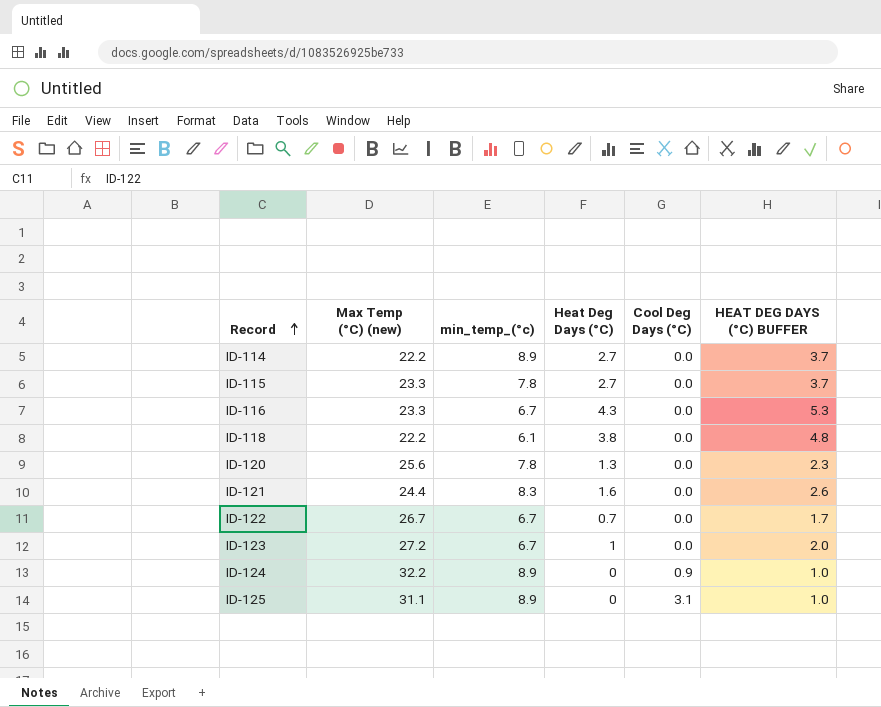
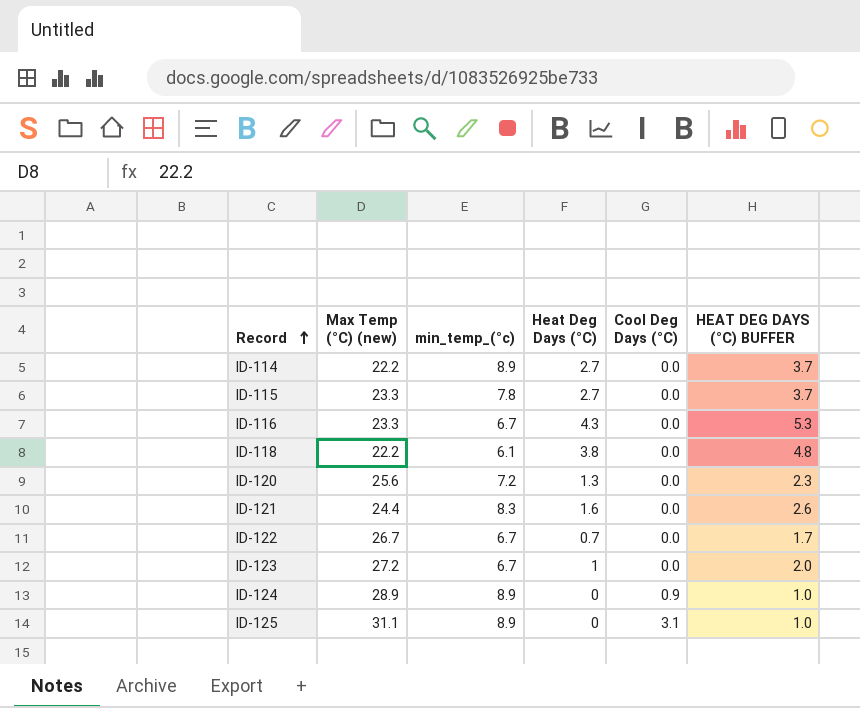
ID-120 | min_temp_(°c): 7.8 -> 7.2
ID-124 | Max Temp (°C) (new): 32.2 -> 28.9

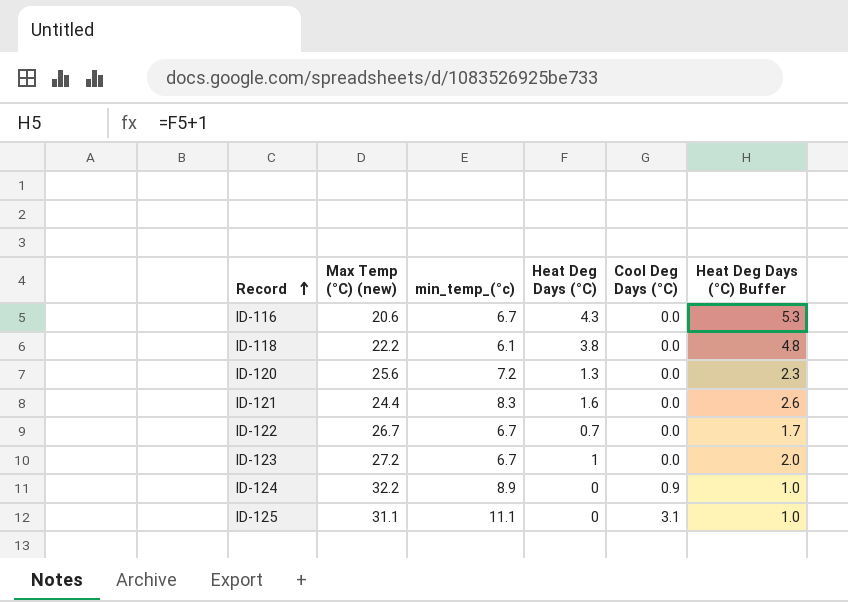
column name: HEAT DEG DAYS (°C) BUFFER -> Heat Deg Days (°C) Buffer
row ID-114: 22.2 | 8.9 | 2.7 | 0.0 | 3.7 -> none
row ID-115: 23.3 | 7.8 | 2.7 | 0.0 | 3.7 -> none
ID-116 | Max Temp (°C) (new): 23.3 -> 20.6
ID-124 | Max Temp (°C) (new): 28.9 -> 32.2
ID-125 | min_temp_(°c): 8.9 -> 11.1

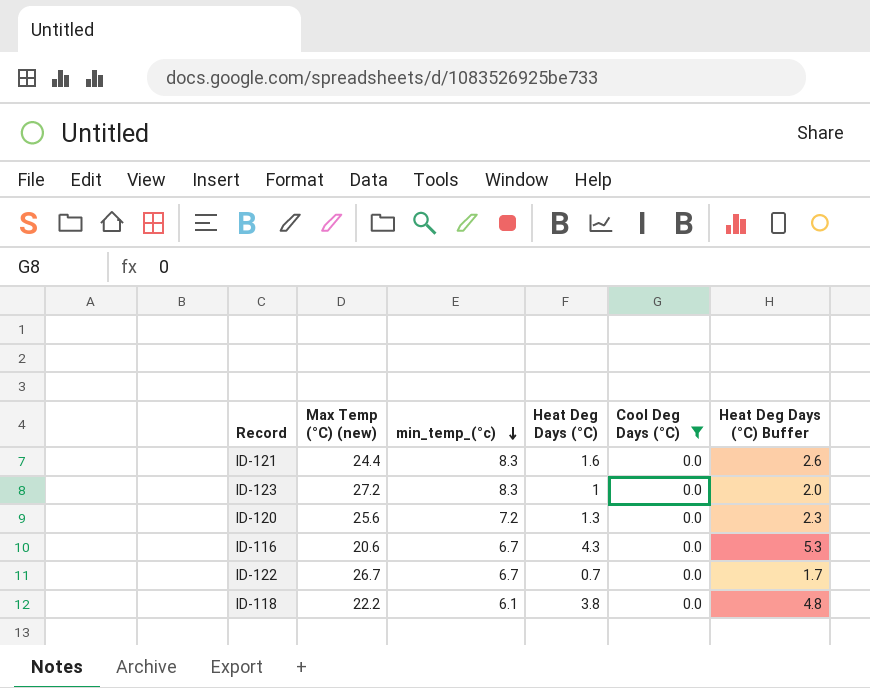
filter: none -> Cool Deg Days (°C) = 0.0
row order: Record ascending -> min_temp_(°c) descending
ID-123 | min_temp_(°c): 6.7 -> 8.3

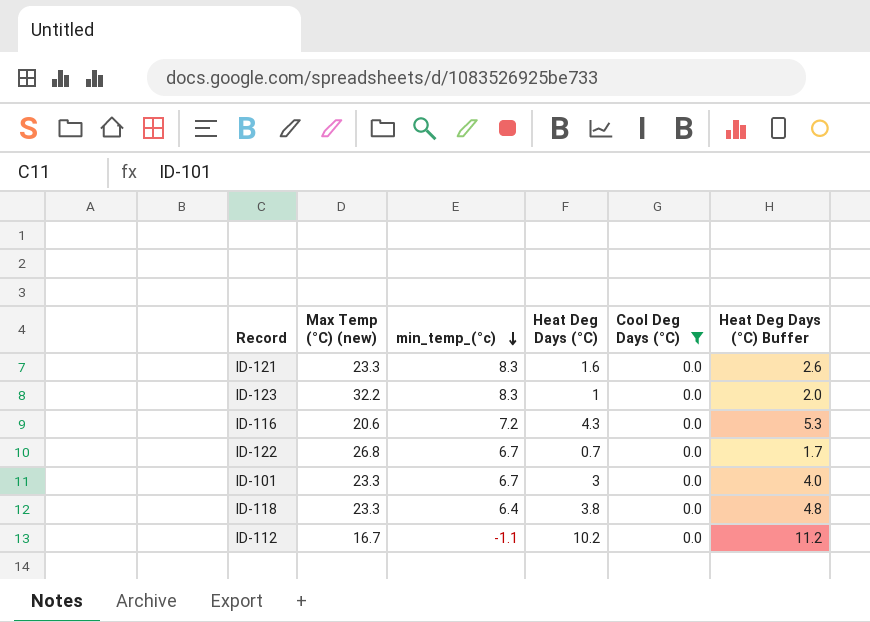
row ID-120: 25.6 | 7.2 | 1.3 | 0.0 | 2.3 -> none
ID-121 | Max Temp (°C) (new): 24.4 -> 23.3
ID-123 | Max Temp (°C) (new): 27.2 -> 32.2
ID-116 | min_temp_(°c): 6.7 -> 7.2
ID-122 | Max Temp (°C) (new): 26.7 -> 26.8
row ID-101: none -> 23.3 | 6.7 | 3 | 0.0 | 4.0
ID-118 | Max Temp (°C) (new): 22.2 -> 23.3
ID-118 | min_temp_(°c): 6.1 -> 6.4
row ID-112: none -> 16.7 | -1.1 | 10.2 | 0.0 | 11.2

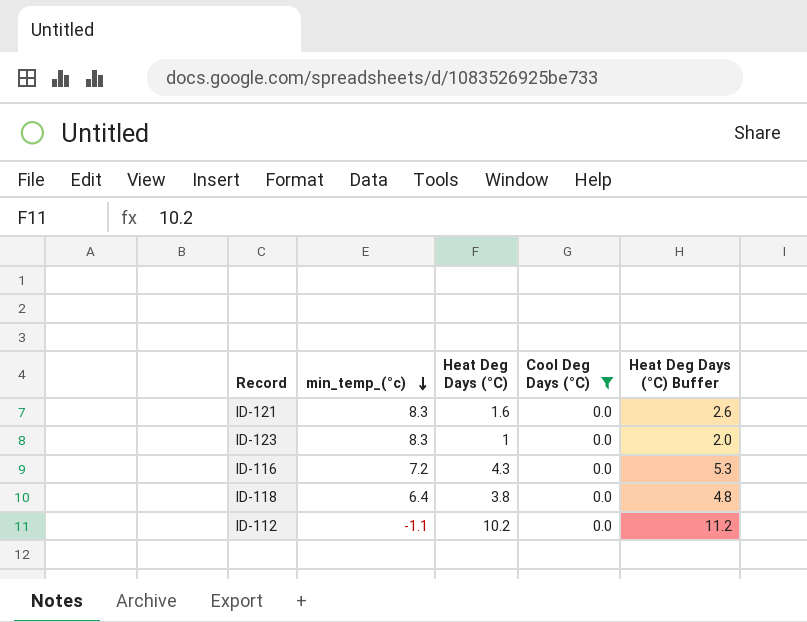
column Max Temp (°C) (new) | position: 2 -> none
row ID-122: 26.8 | 6.7 | 0.7 | 0.0 | 1.7 -> none
row ID-101: 23.3 | 6.7 | 3 | 0.0 | 4.0 -> none

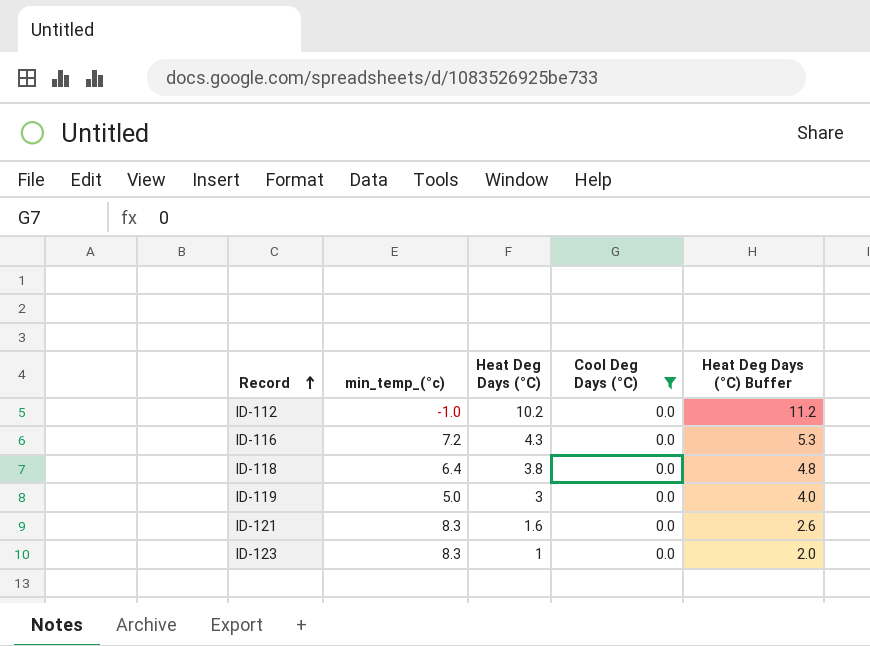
row order: min_temp_(°c) descending -> Record ascending
ID-112 | min_temp_(°c): -1.1 -> -1.0
row ID-119: none -> 5.0 | 3 | 0.0 | 4.0

